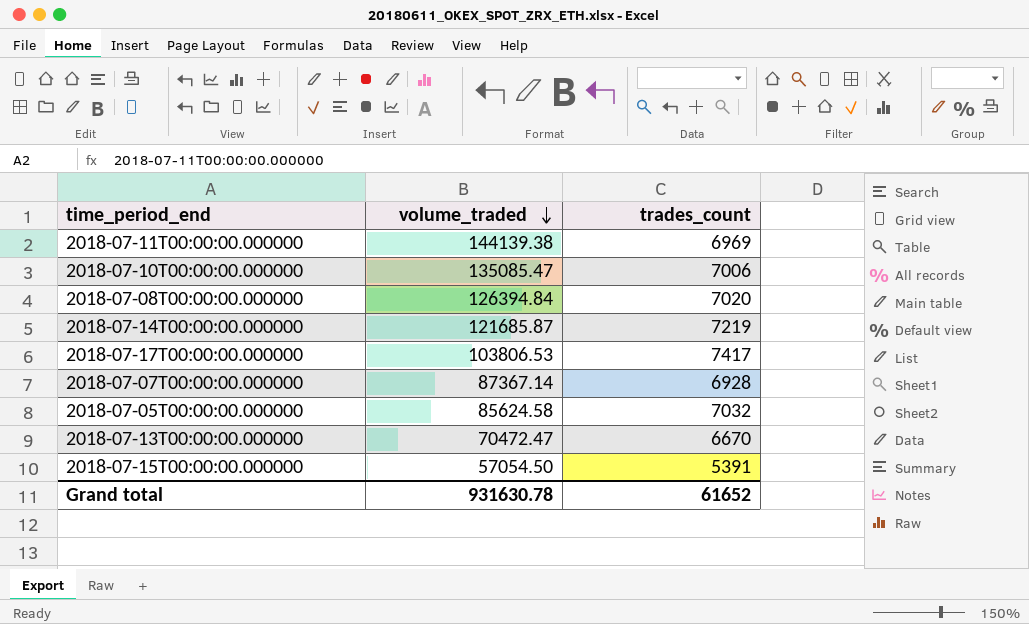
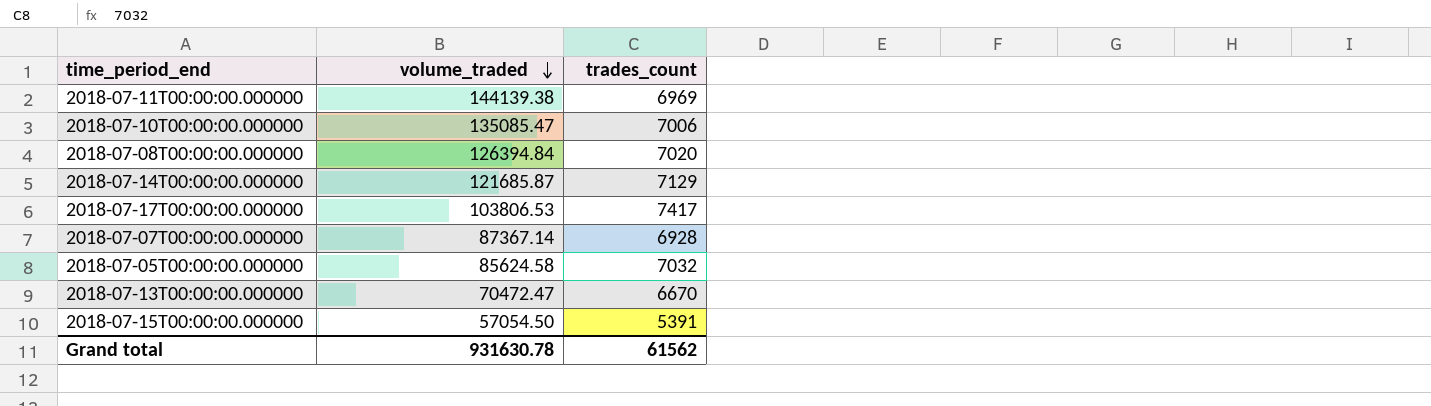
2018-07-14T00:00:00.000000 | trades_count: 7219 -> 7129
Grand total | trades_count: 61652 -> 61562

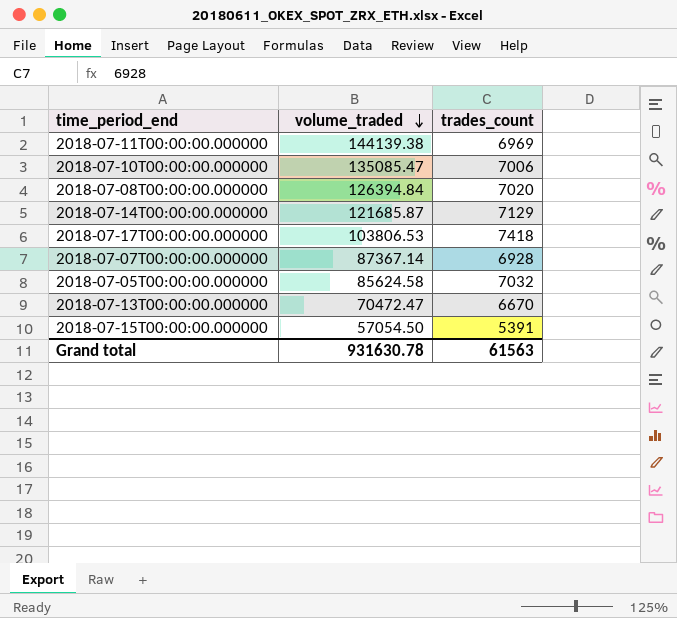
2018-07-17T00:00:00.000000 | trades_count: 7417 -> 7418
Grand total | trades_count: 61562 -> 61563

